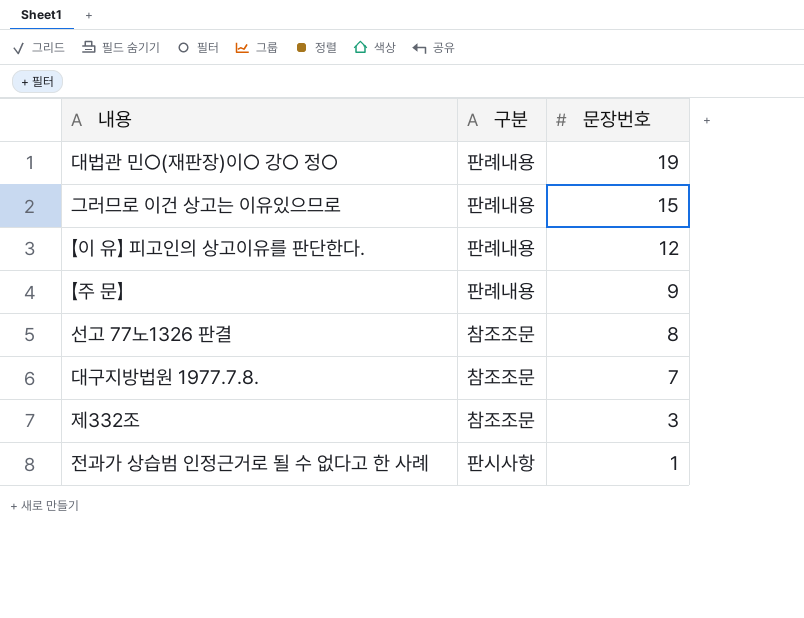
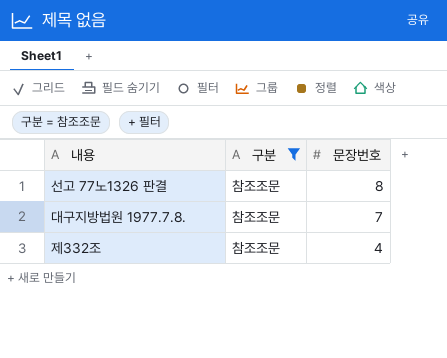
filter: none -> 구분 = 참조조문
제332조 | 문장번호: 3 -> 4

